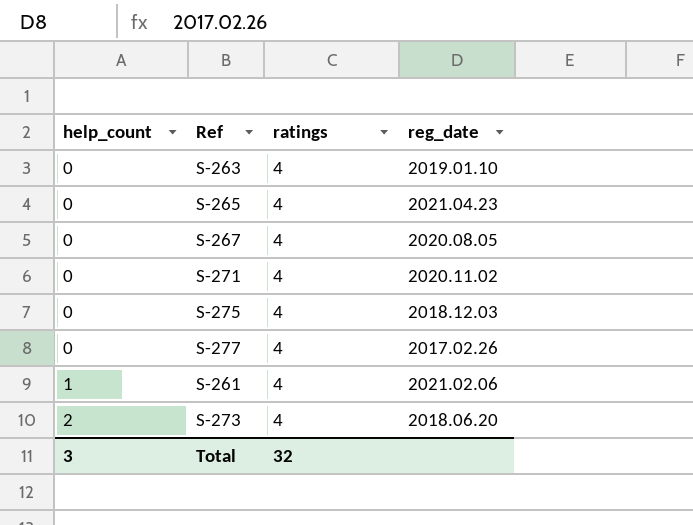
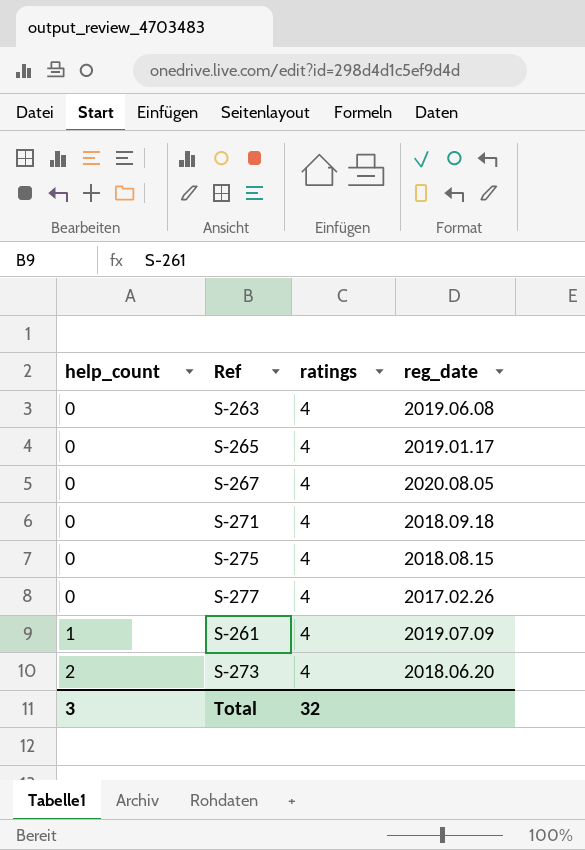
S-263 | reg_date: 2019.01.10 -> 2019.06.08
S-265 | reg_date: 2021.04.23 -> 2019.01.17
S-271 | reg_date: 2020.11.02 -> 2018.09.18
S-275 | reg_date: 2018.12.03 -> 2018.08.15
S-261 | reg_date: 2021.02.06 -> 2019.07.09

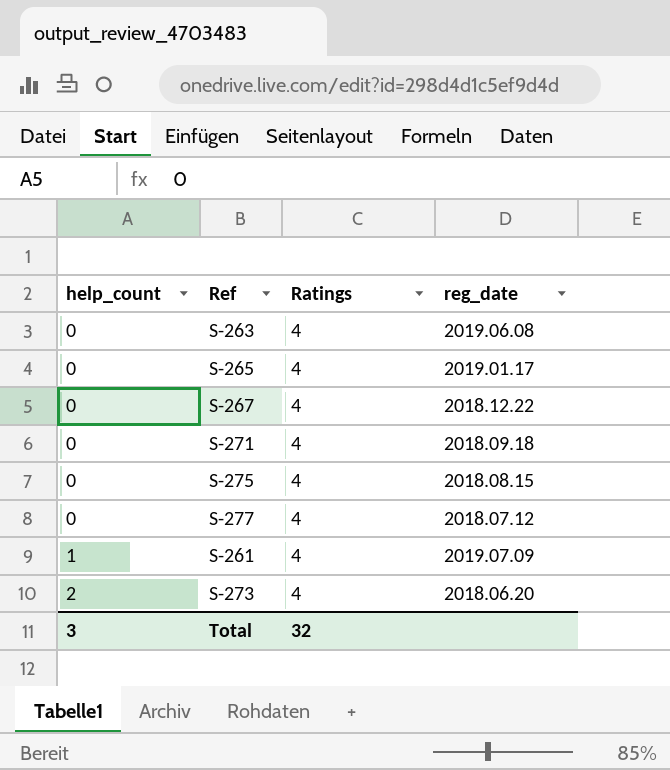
column name: ratings -> Ratings
S-267 | reg_date: 2020.08.05 -> 2018.12.22
S-277 | reg_date: 2017.02.26 -> 2018.07.12

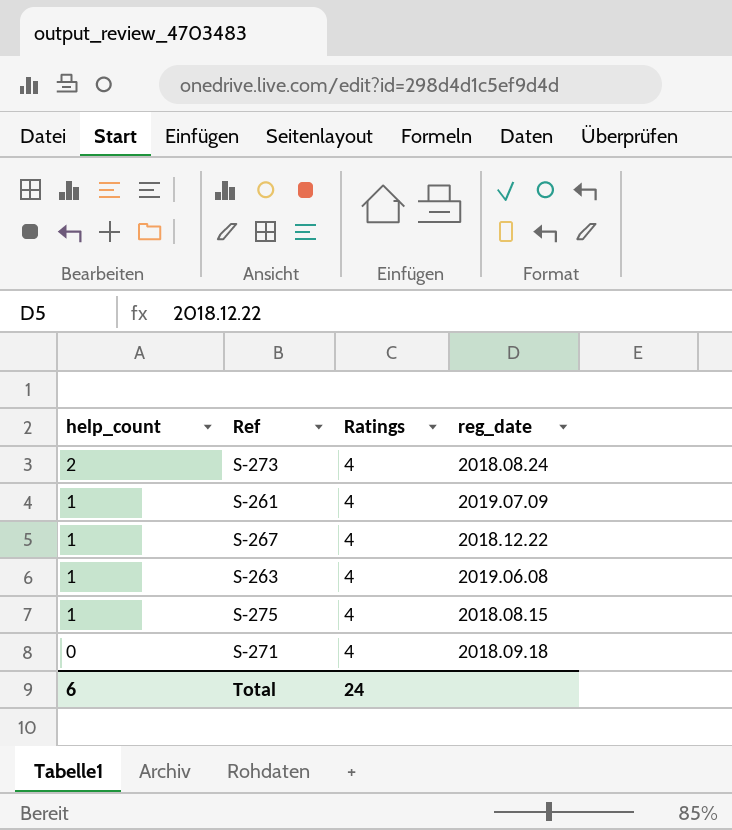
row order: help_count ascending -> help_count descending
row S-265: 0 | 4 | 2019.01.17 -> none
row S-277: 0 | 4 | 2018.07.12 -> none
S-273 | reg_date: 2018.06.20 -> 2018.08.24
S-267 | help_count: 0 -> 1
S-263 | help_count: 0 -> 1
S-275 | help_count: 0 -> 1
Total | help_count: 3 -> 6
Total | Ratings: 32 -> 24

